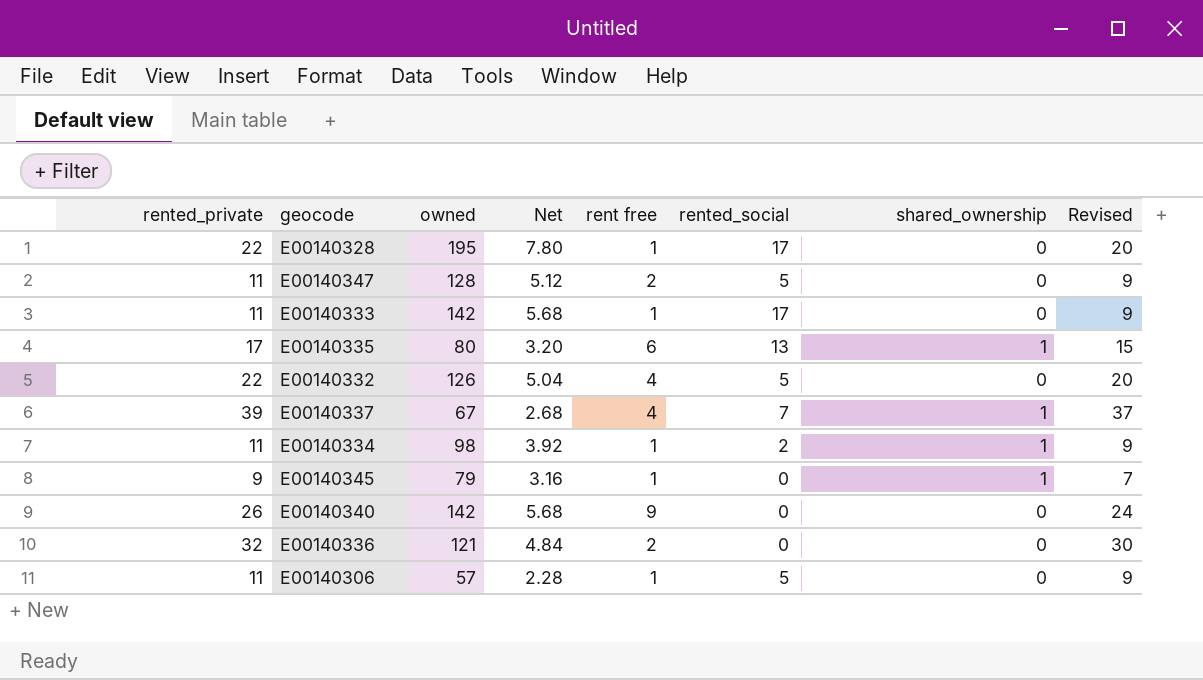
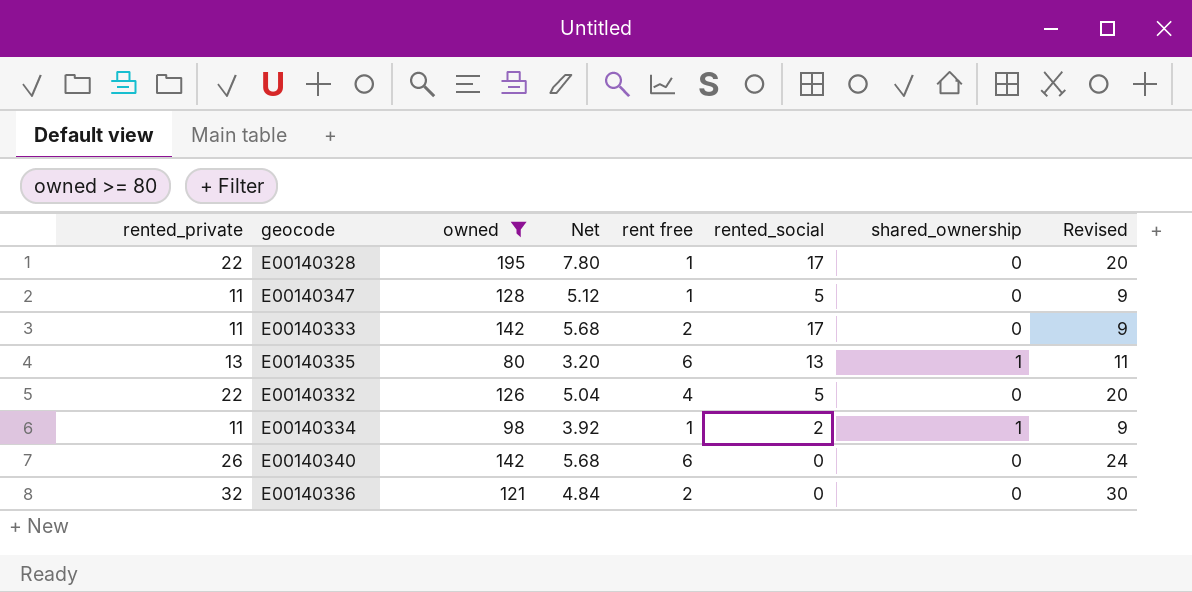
filter: none -> owned >= 80
E00140347 | rent free: 2 -> 1
E00140333 | rent free: 1 -> 2
E00140335 | rented_private: 17 -> 13
E00140335 | Revised: 15 -> 11
E00140340 | rent free: 9 -> 6

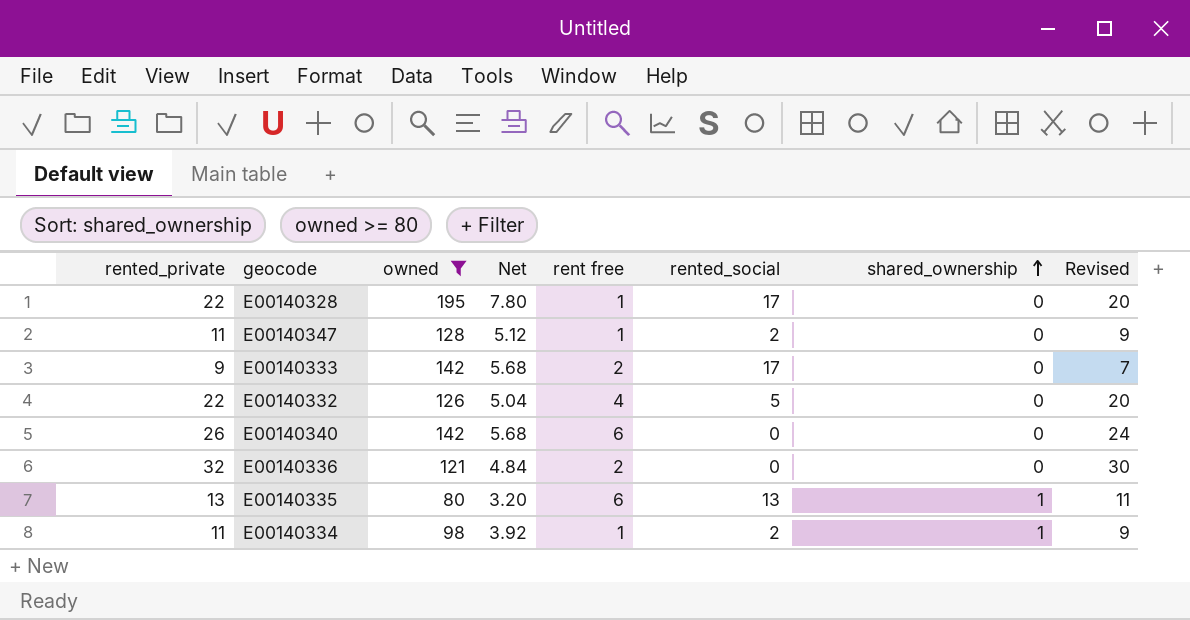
row order: none -> shared_ownership ascending
E00140347 | rented_social: 5 -> 2
E00140333 | rented_private: 11 -> 9
E00140333 | Revised: 9 -> 7

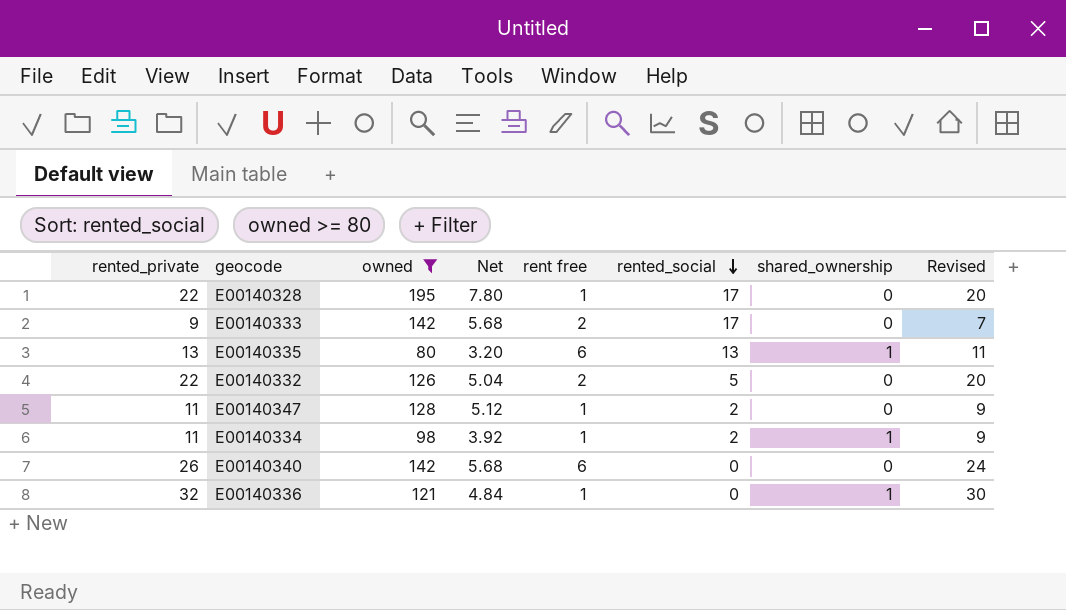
row order: shared_ownership ascending -> rented_social descending
E00140332 | rent free: 4 -> 2
E00140336 | rent free: 2 -> 1
E00140336 | shared_ownership: 0 -> 1

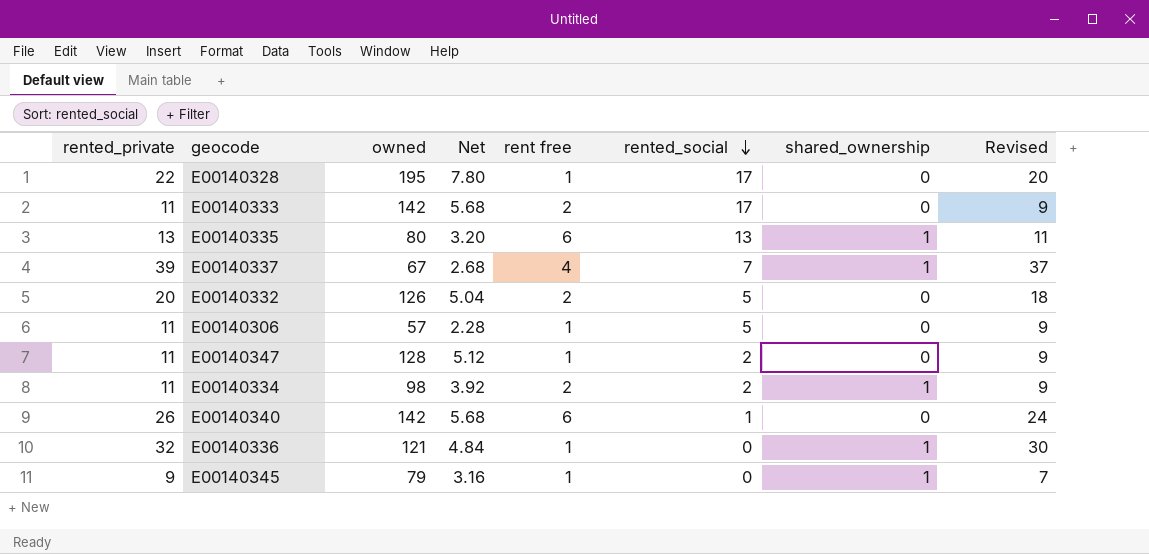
filter: owned >= 80 -> none
E00140333 | rented_private: 9 -> 11
E00140333 | Revised: 7 -> 9
E00140332 | rented_private: 22 -> 20
E00140332 | Revised: 20 -> 18
E00140334 | rent free: 1 -> 2
E00140340 | rented_social: 0 -> 1

